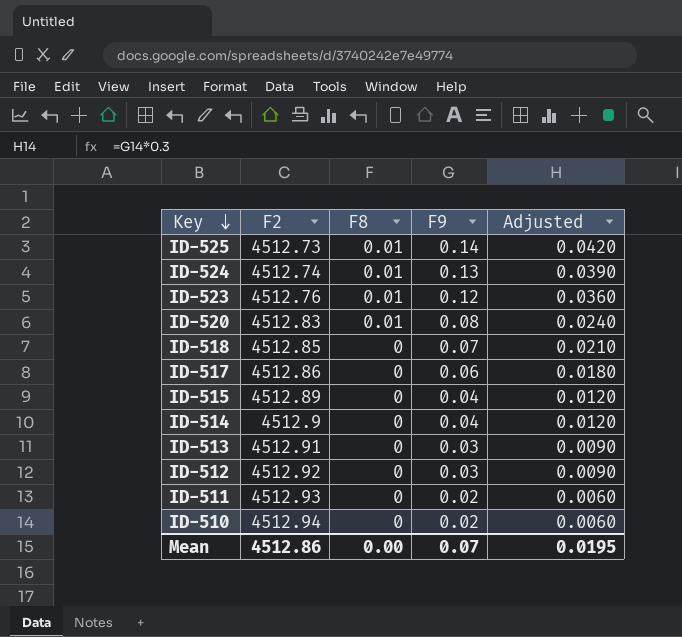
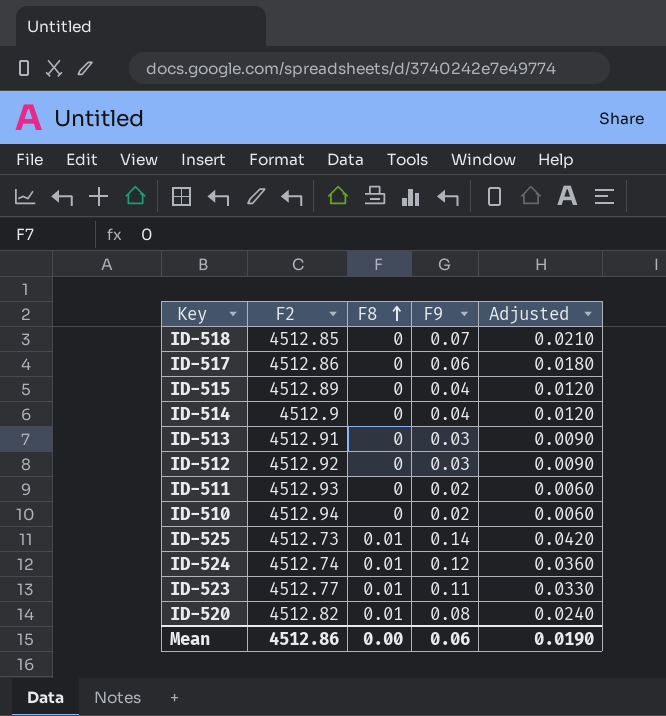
row order: Key descending -> F8 ascending
ID-524 | F9: 0.13 -> 0.12
ID-524 | Adjusted: 0.0390 -> 0.0360
ID-523 | F2: 4512.76 -> 4512.77
ID-523 | F9: 0.12 -> 0.11
ID-523 | Adjusted: 0.0360 -> 0.0330
ID-520 | F2: 4512.83 -> 4512.82
Mean | F9: 0.07 -> 0.06
Mean | Adjusted: 0.0195 -> 0.0190

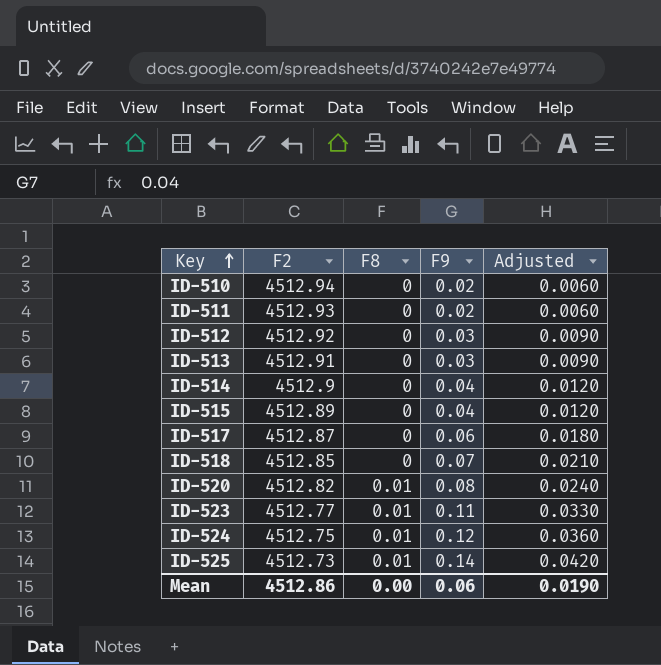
row order: F8 ascending -> Key ascending
ID-517 | F2: 4512.86 -> 4512.87
ID-524 | F2: 4512.74 -> 4512.75

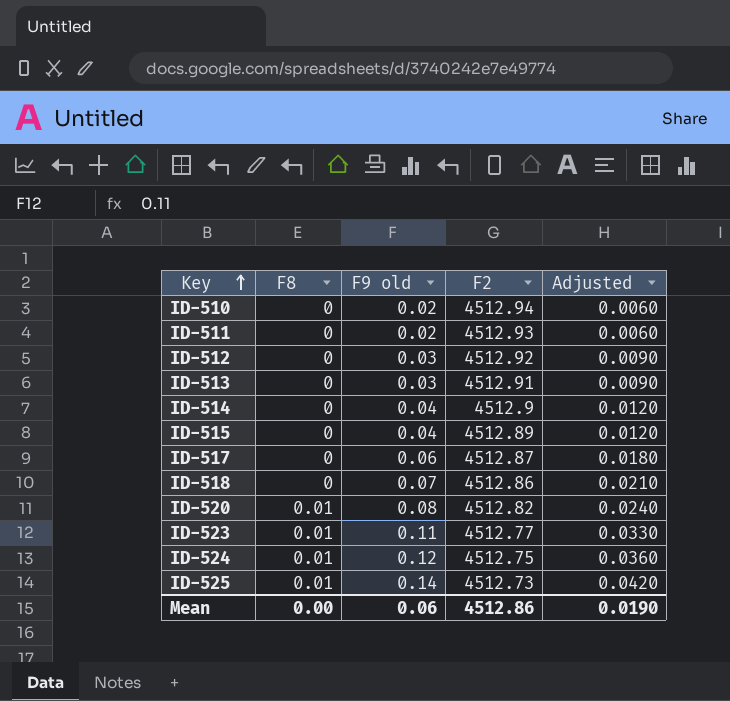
column name: F9 -> F9 old
column F2 | position: 2 -> 4
ID-518 | F2: 4512.85 -> 4512.86

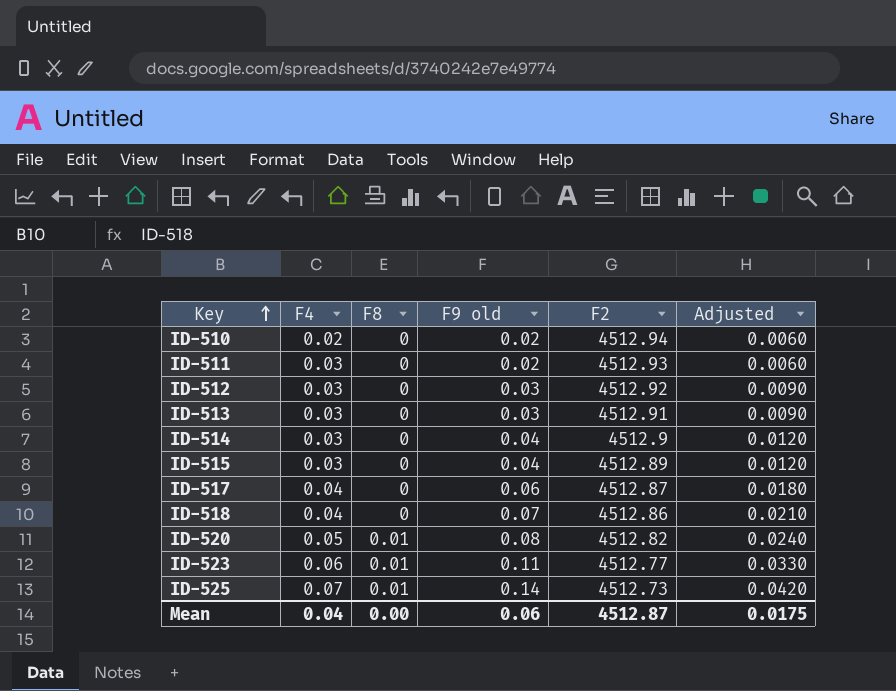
column F4 | position: none -> 2
row ID-524: 0.01 | 0.12 | 4512.75 | 0.0360 -> none
Mean | F2: 4512.86 -> 4512.87
Mean | Adjusted: 0.0190 -> 0.0175

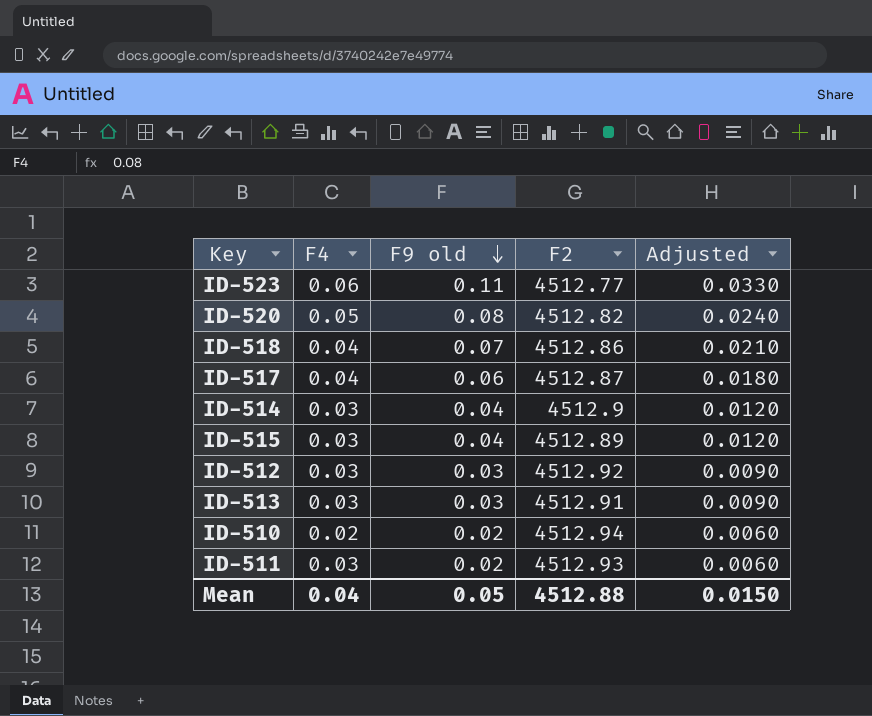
row order: Key ascending -> F9 old descending
column F8 | position: 3 -> none
row ID-525: 0.07 | 0.01 | 0.14 | 4512.73 | 0.0420 -> none
Mean | F9 old: 0.06 -> 0.05
Mean | F2: 4512.87 -> 4512.88
Mean | Adjusted: 0.0175 -> 0.0150

